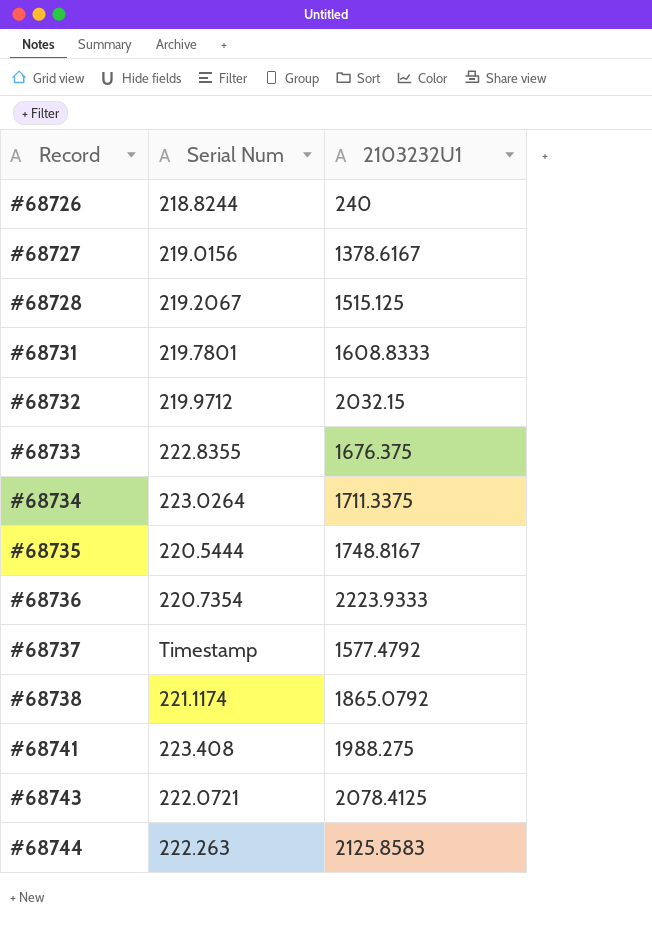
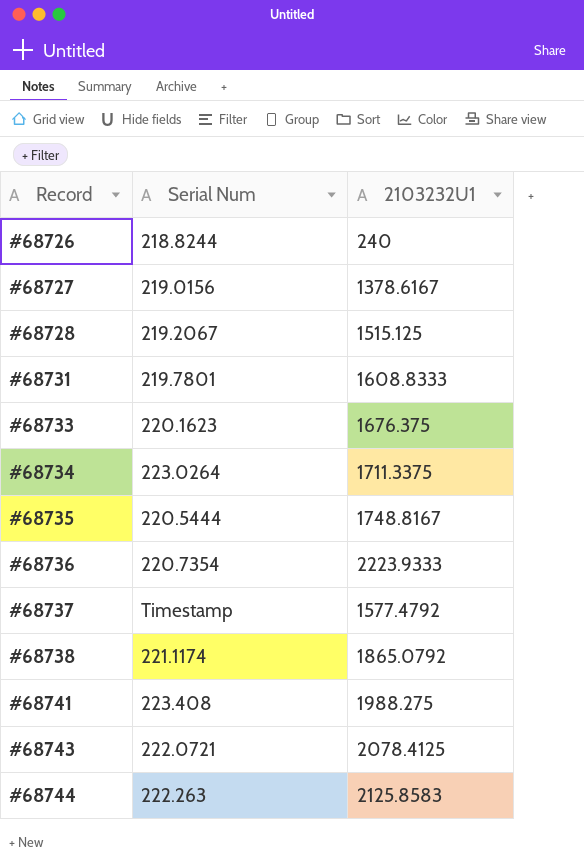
row #68732: 219.9712 | 2032.15 -> none
#68733 | Serial Num: 222.8355 -> 220.1623

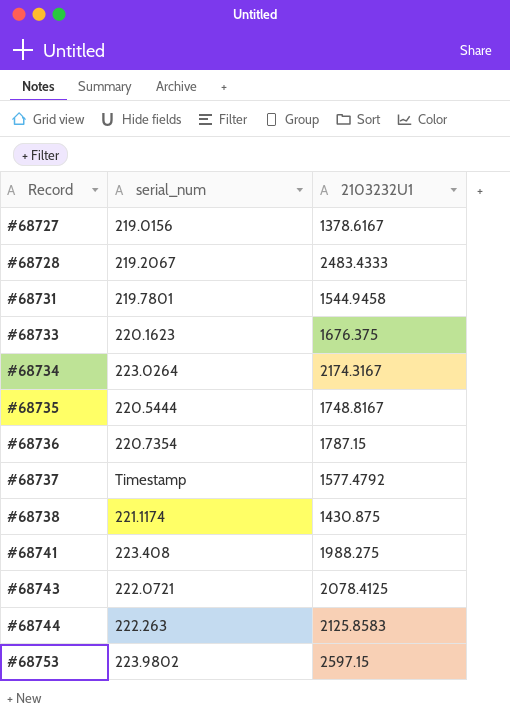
column name: Serial Num -> serial_num
row #68726: 218.8244 | 240 -> none
#68728 | 2103232U1: 1515.125 -> 2483.4333
#68731 | 2103232U1: 1608.8333 -> 1544.9458
#68734 | 2103232U1: 1711.3375 -> 2174.3167
#68736 | 2103232U1: 2223.9333 -> 1787.15
#68738 | 2103232U1: 1865.0792 -> 1430.875
row #68753: none -> 223.9802 | 2597.15

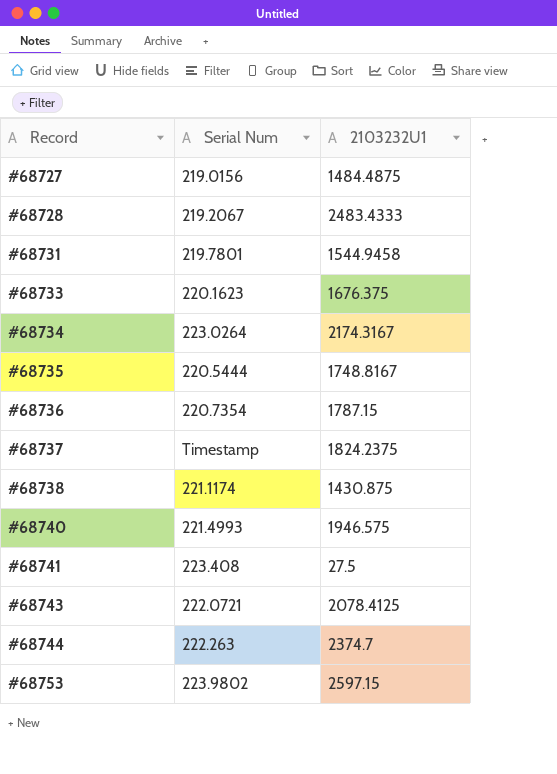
column name: serial_num -> Serial Num
#68727 | 2103232U1: 1378.6167 -> 1484.4875
#68737 | 2103232U1: 1577.4792 -> 1824.2375
row #68740: none -> 221.4993 | 1946.575
#68741 | 2103232U1: 1988.275 -> 27.5
#68744 | 2103232U1: 2125.8583 -> 2374.7

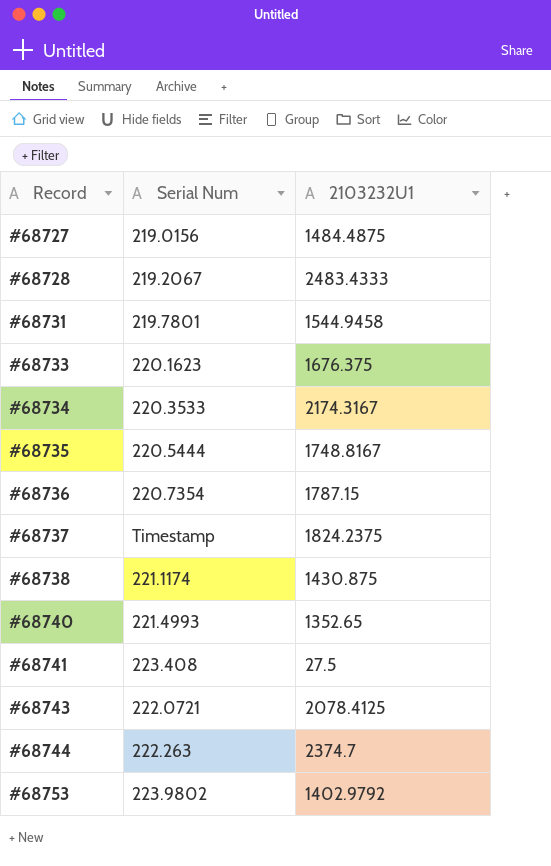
#68734 | Serial Num: 223.0264 -> 220.3533
#68740 | 2103232U1: 1946.575 -> 1352.65
#68753 | 2103232U1: 2597.15 -> 1402.9792

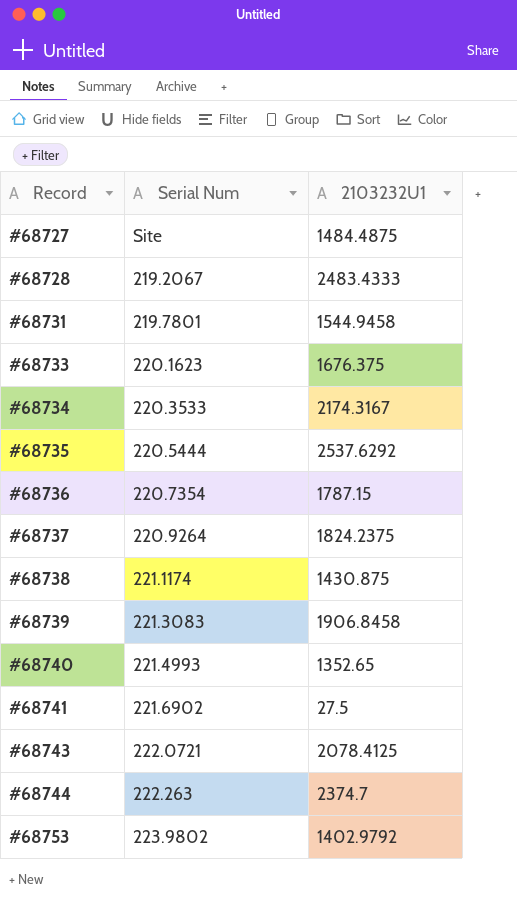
#68727 | Serial Num: 219.0156 -> Site
#68735 | 2103232U1: 1748.8167 -> 2537.6292
#68737 | Serial Num: Timestamp -> 220.9264
row #68739: none -> 221.3083 | 1906.8458
#68741 | Serial Num: 223.408 -> 221.6902

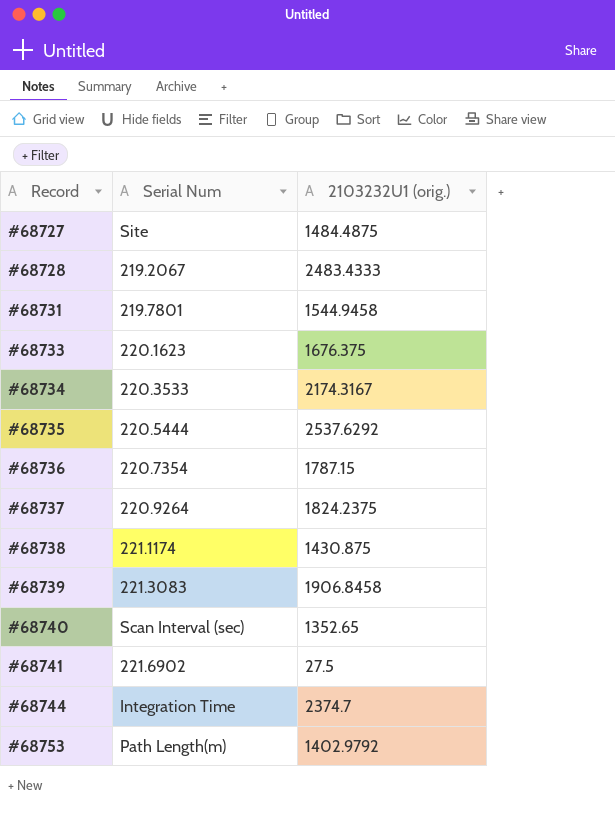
column name: 2103232U1 -> 2103232U1 (orig.)
row #68743: 222.0721 | 2078.4125 -> none
#68740 | Serial Num: 221.4993 -> Scan Interval (sec)
#68744 | Serial Num: 222.263 -> Integration Time
#68753 | Serial Num: 223.9802 -> Path Length(m)

